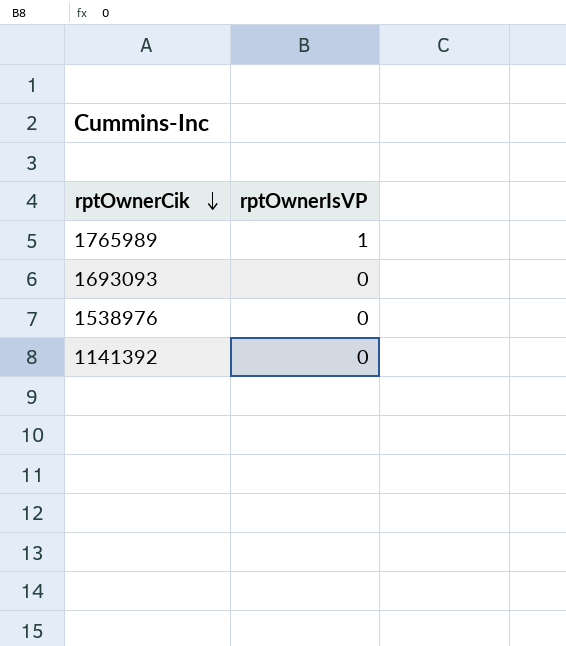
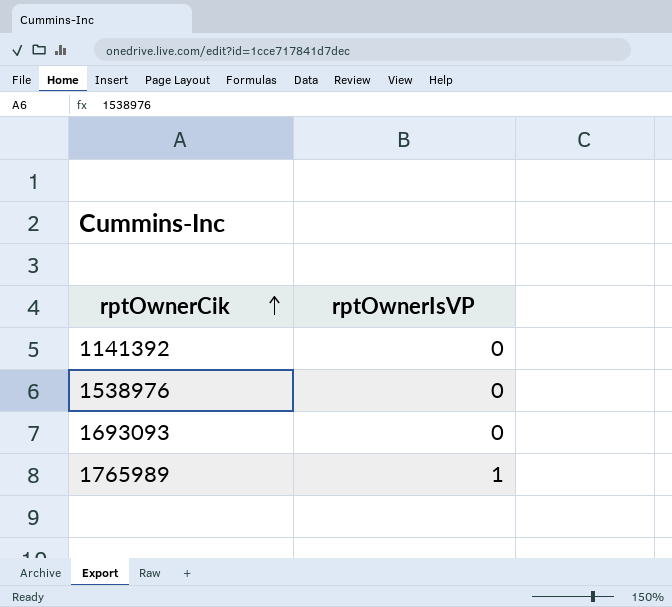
row order: rptOwnerCik descending -> rptOwnerCik ascending

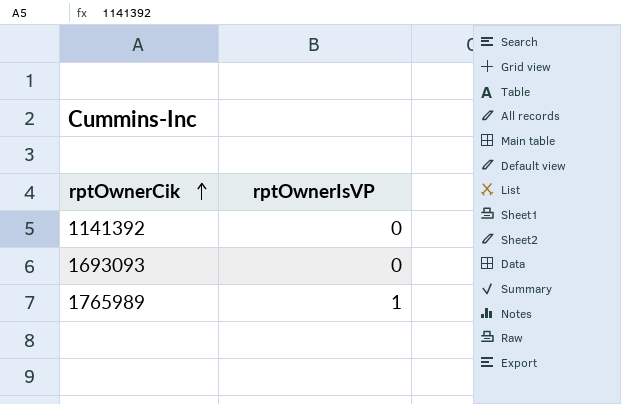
row 1538976: 0 -> none

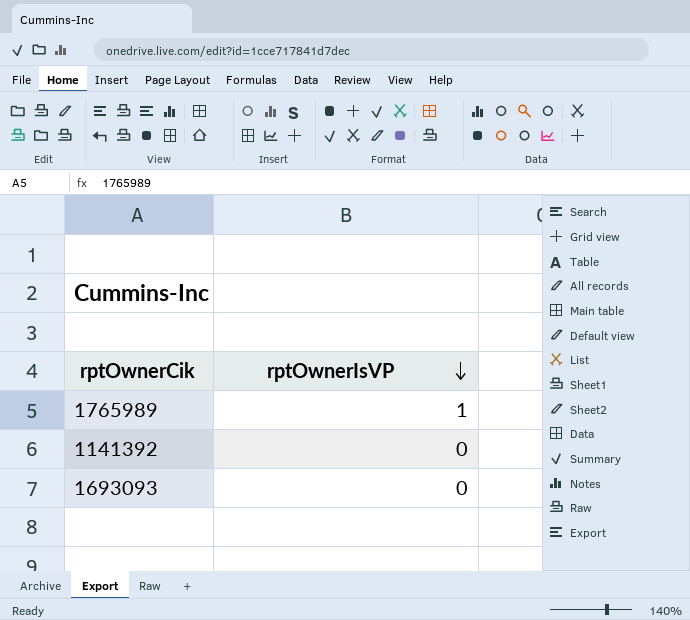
row order: rptOwnerCik ascending -> rptOwnerIsVP descending

